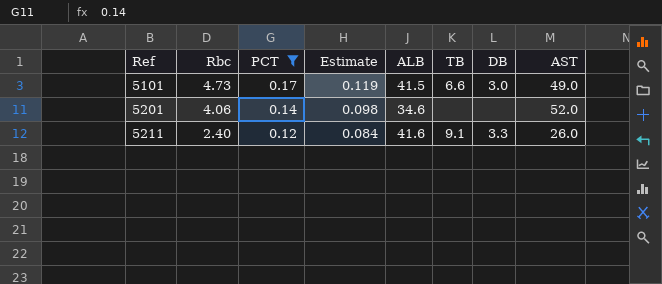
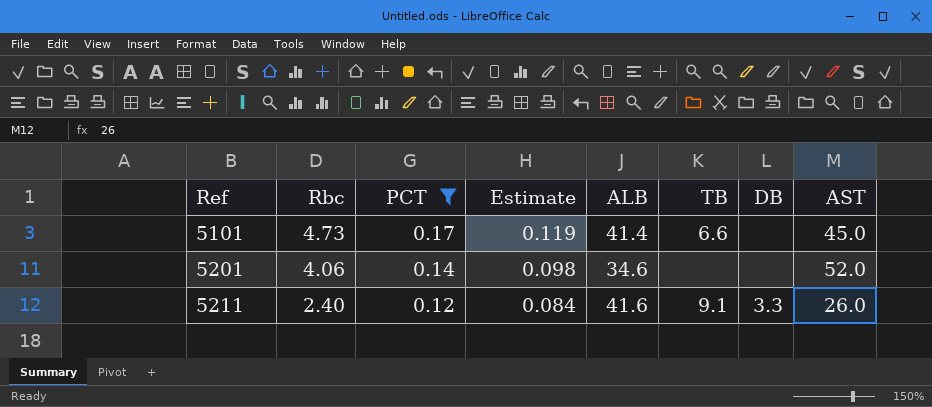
5101 | ALB: 41.5 -> 41.4
5101 | DB: 3.0 -> none
5101 | AST: 49.0 -> 45.0

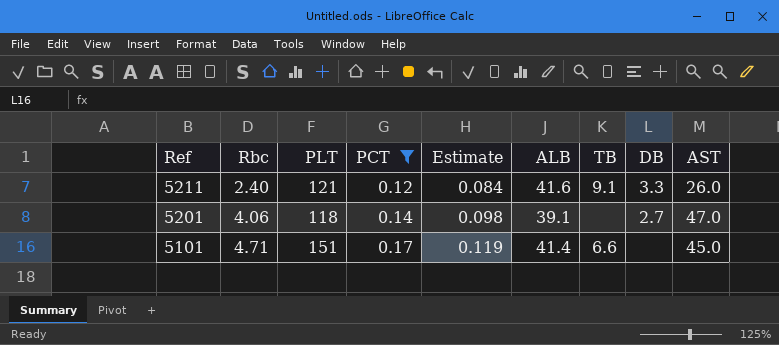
row order: Ref ascending -> Ref descending
column PLT | position: none -> 3
5201 | ALB: 34.6 -> 39.1
5201 | DB: none -> 2.7
5201 | AST: 52.0 -> 47.0
5101 | Rbc: 4.73 -> 4.71

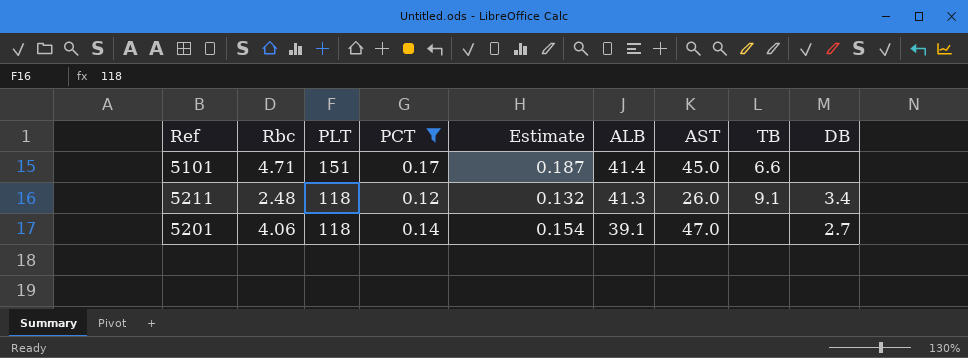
row order: Ref descending -> PLT descending
column Estimate | formula: [PCT] * 0.7 -> [PCT] * 1.1
column AST | position: 9 -> 7
5211 | Rbc: 2.40 -> 2.48
5211 | PLT: 121 -> 118
5211 | ALB: 41.6 -> 41.3
5211 | DB: 3.3 -> 3.4

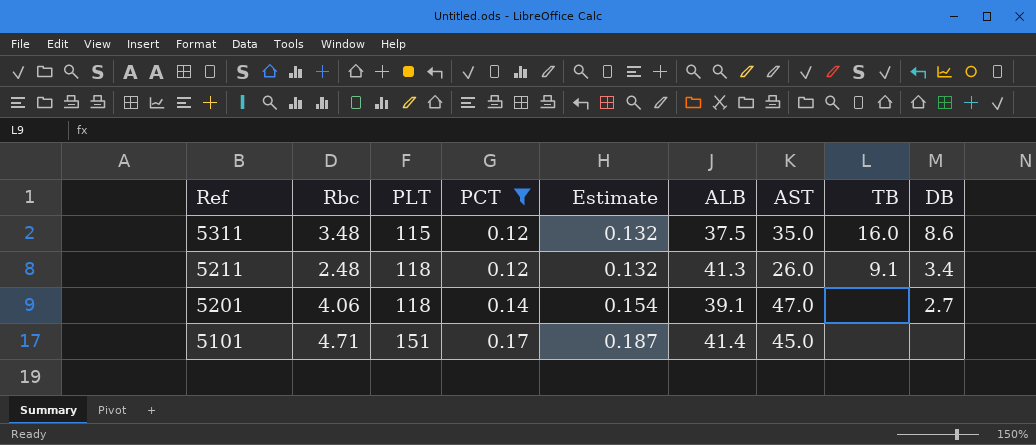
row order: PLT descending -> Ref descending
row 5311: none -> 3.48 | 115 | 0.12 | 0.132 | 37.5 | 35.0 | 16.0 | 8.6
5101 | TB: 6.6 -> none

